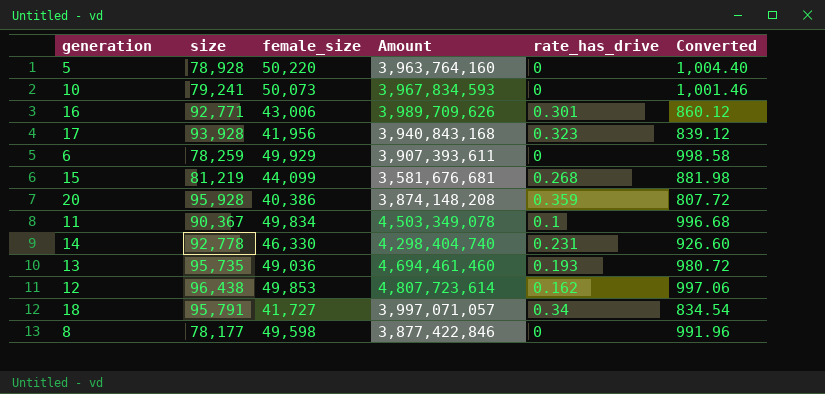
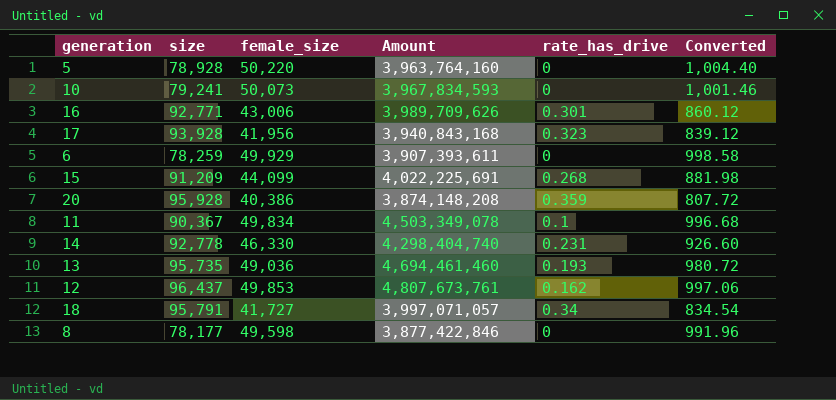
15 | size: 81,219 -> 91,209
15 | Amount: 3,581,676,681 -> 4,022,225,691
12 | size: 96,438 -> 96,437
12 | Amount: 4,807,723,614 -> 4,807,673,761

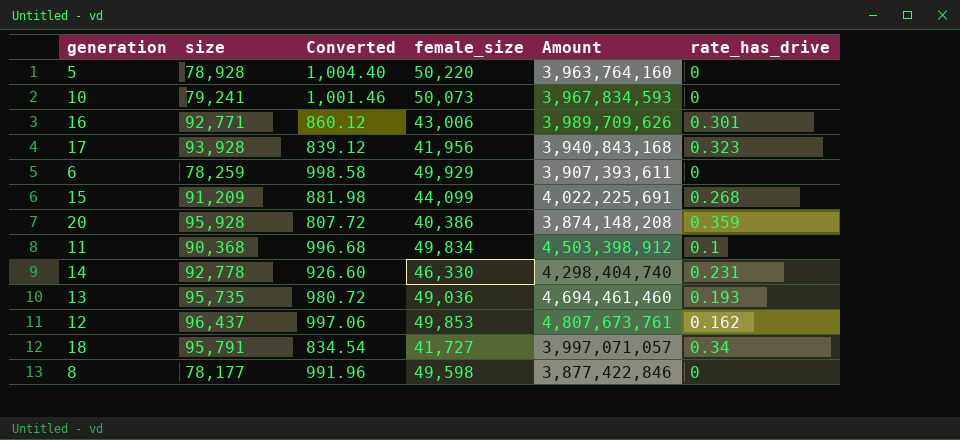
column Converted | position: 6 -> 3
11 | size: 90,367 -> 90,368
11 | Amount: 4,503,349,078 -> 4,503,398,912

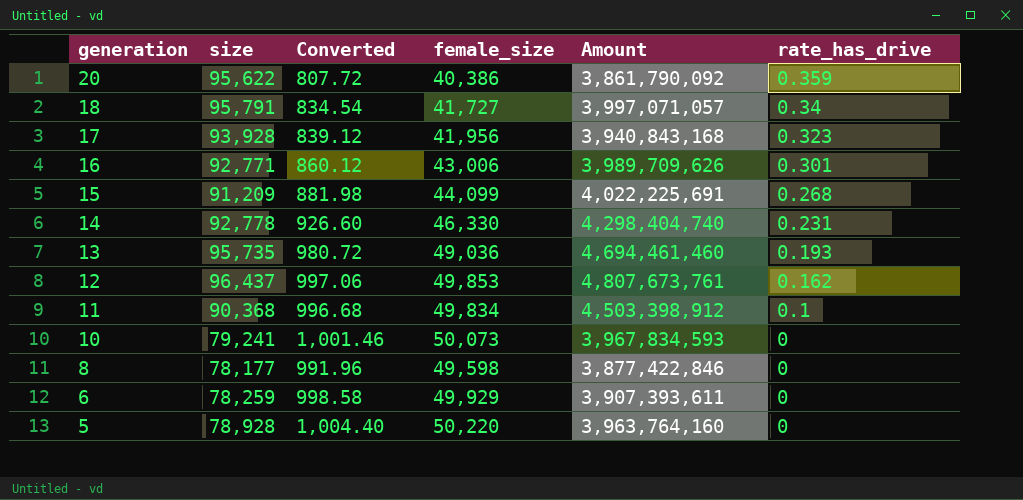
row order: none -> generation descending
20 | size: 95,928 -> 95,622
20 | Amount: 3,874,148,208 -> 3,861,790,092

